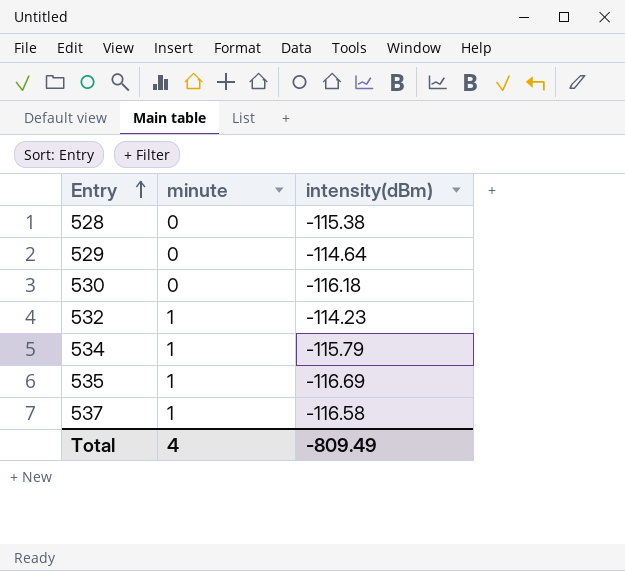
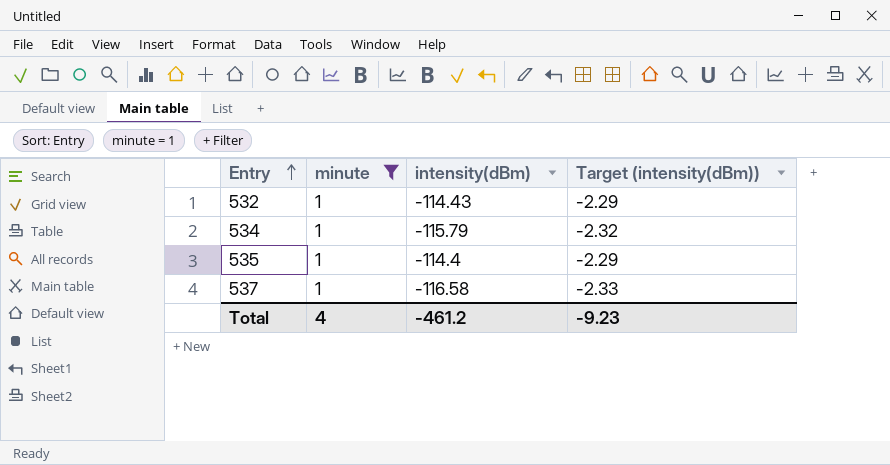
filter: none -> minute = 1
column Target (intensity(dBm)) | formula: none -> [intensity(dBm)] * 0.02
532 | intensity(dBm): -114.23 -> -114.43
535 | intensity(dBm): -116.69 -> -114.4
Total | intensity(dBm): -809.49 -> -461.2

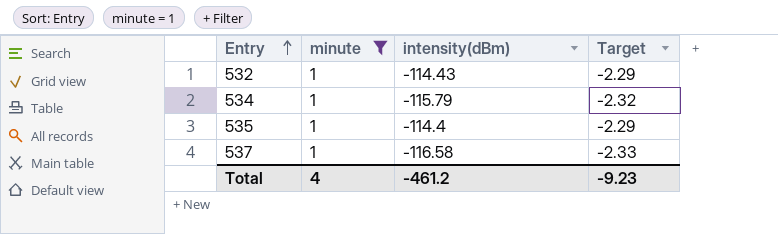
column name: Target (intensity(dBm)) -> Target

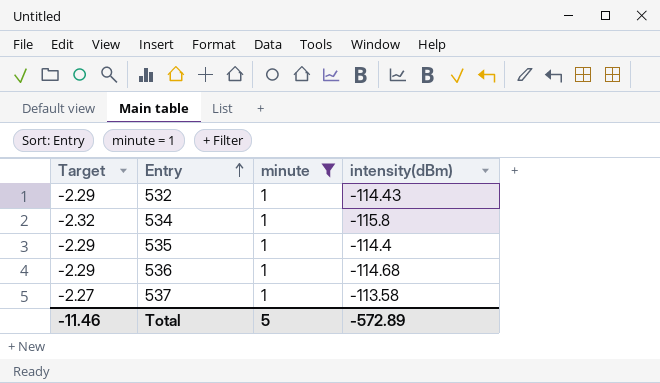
column Target | position: 4 -> 1
534 | intensity(dBm): -115.79 -> -115.8
row 536: none -> -2.29 | 1 | -114.68
537 | Target: -2.33 -> -2.27
537 | intensity(dBm): -116.58 -> -113.58
Total | Target: -9.23 -> -11.46
Total | minute: 4 -> 5
Total | intensity(dBm): -461.2 -> -572.89

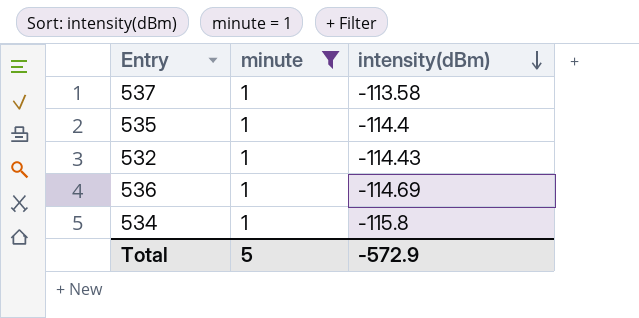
row order: Entry ascending -> intensity(dBm) descending
column Target | formula: [intensity(dBm)] * 0.02 -> none
536 | intensity(dBm): -114.68 -> -114.69
Total | intensity(dBm): -572.89 -> -572.9

